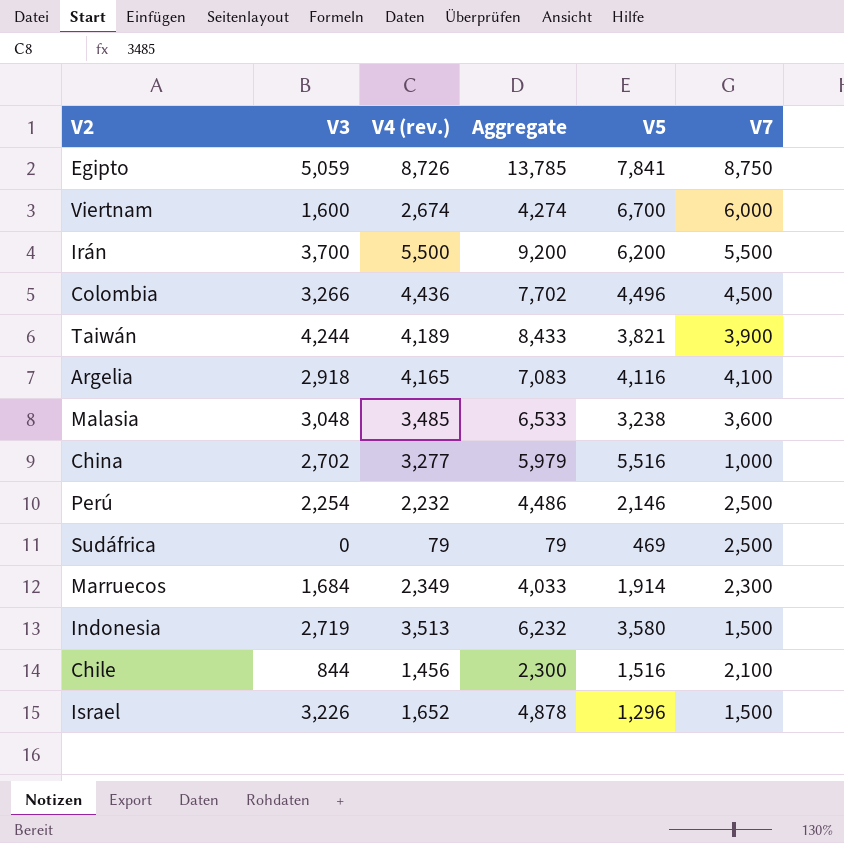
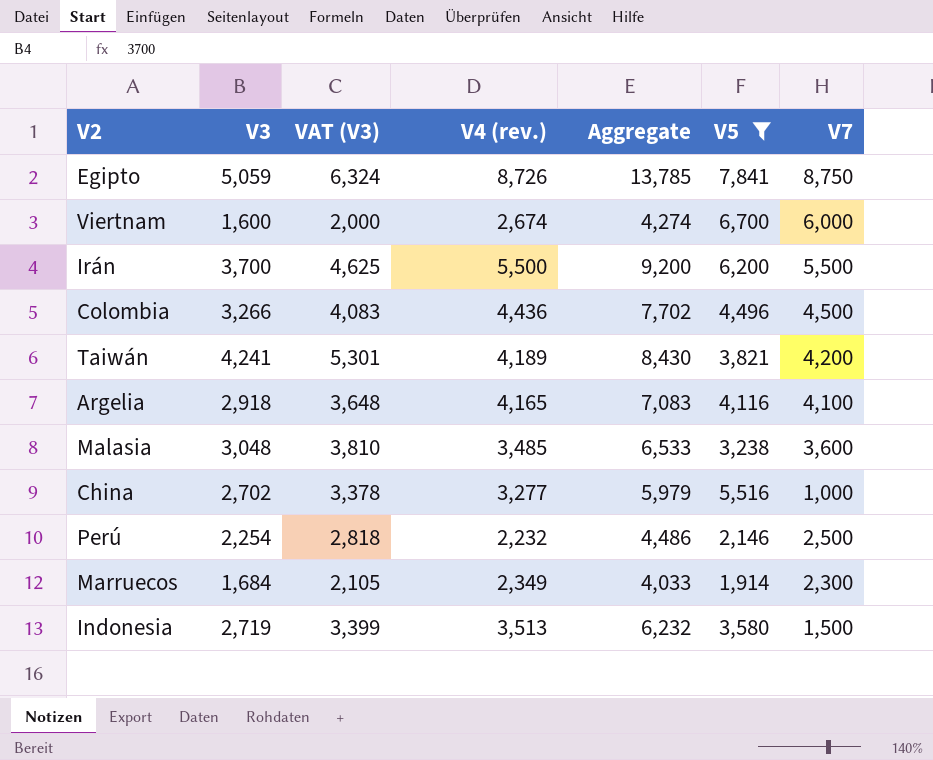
filter: none -> V5 >= 1,914
column VAT (V3) | formula: none -> [V3] * 1.25
Taiwán | V3: 4,244 -> 4,241
Taiwán | Aggregate: 8,433 -> 8,430
Taiwán | V7: 3,900 -> 4,200

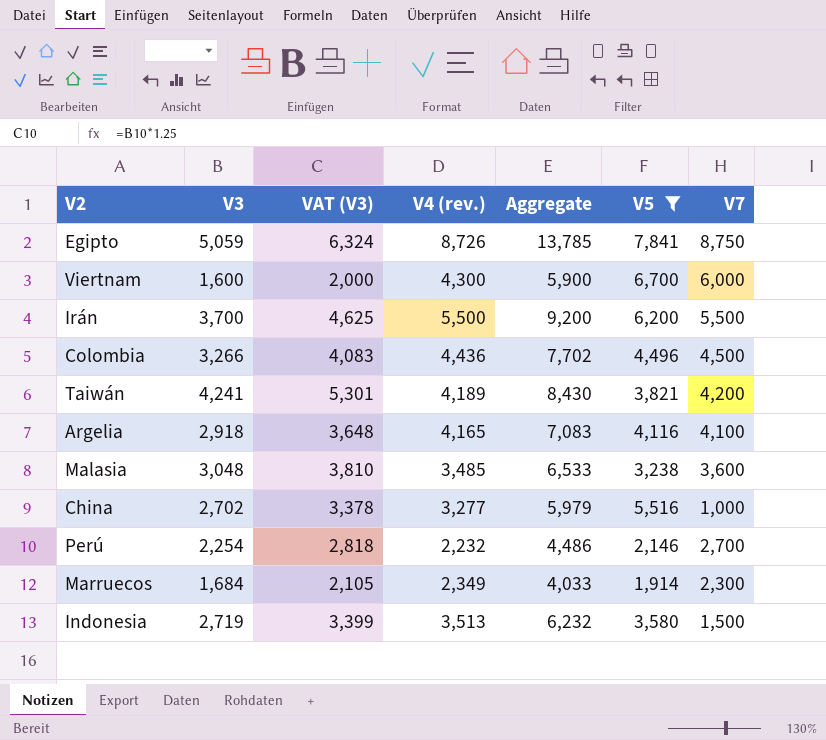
Viertnam | V4 (rev.): 2,674 -> 4,300
Viertnam | Aggregate: 4,274 -> 5,900
Perú | V7: 2,500 -> 2,700

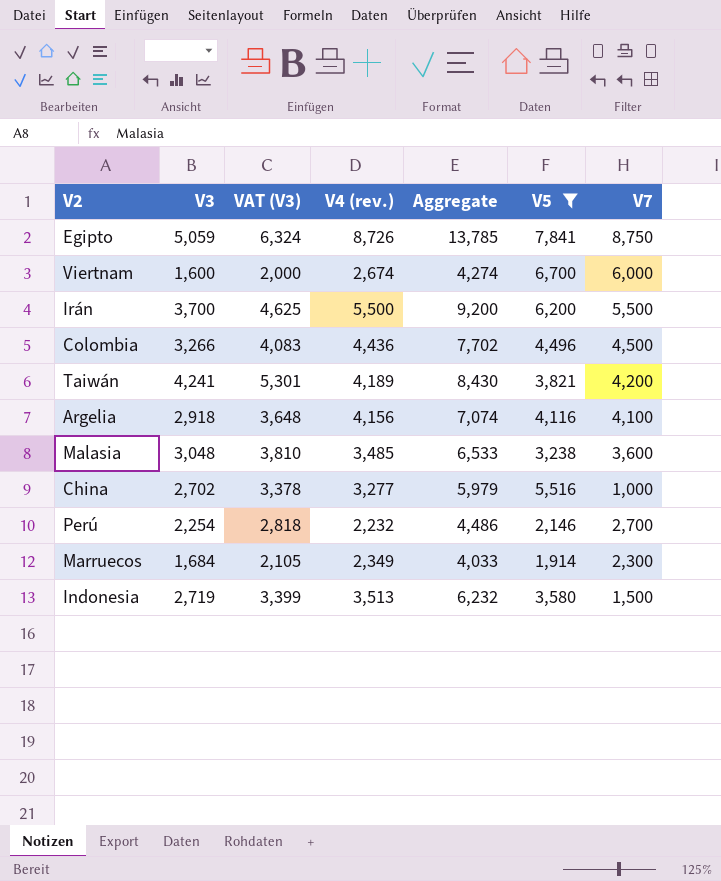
Viertnam | V4 (rev.): 4,300 -> 2,674
Viertnam | Aggregate: 5,900 -> 4,274
Argelia | V4 (rev.): 4,165 -> 4,156
Argelia | Aggregate: 7,083 -> 7,074

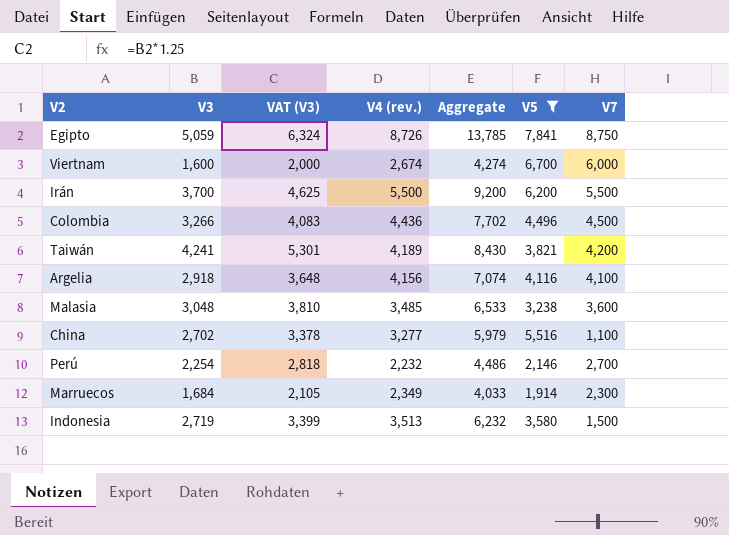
China | V7: 1,000 -> 1,100

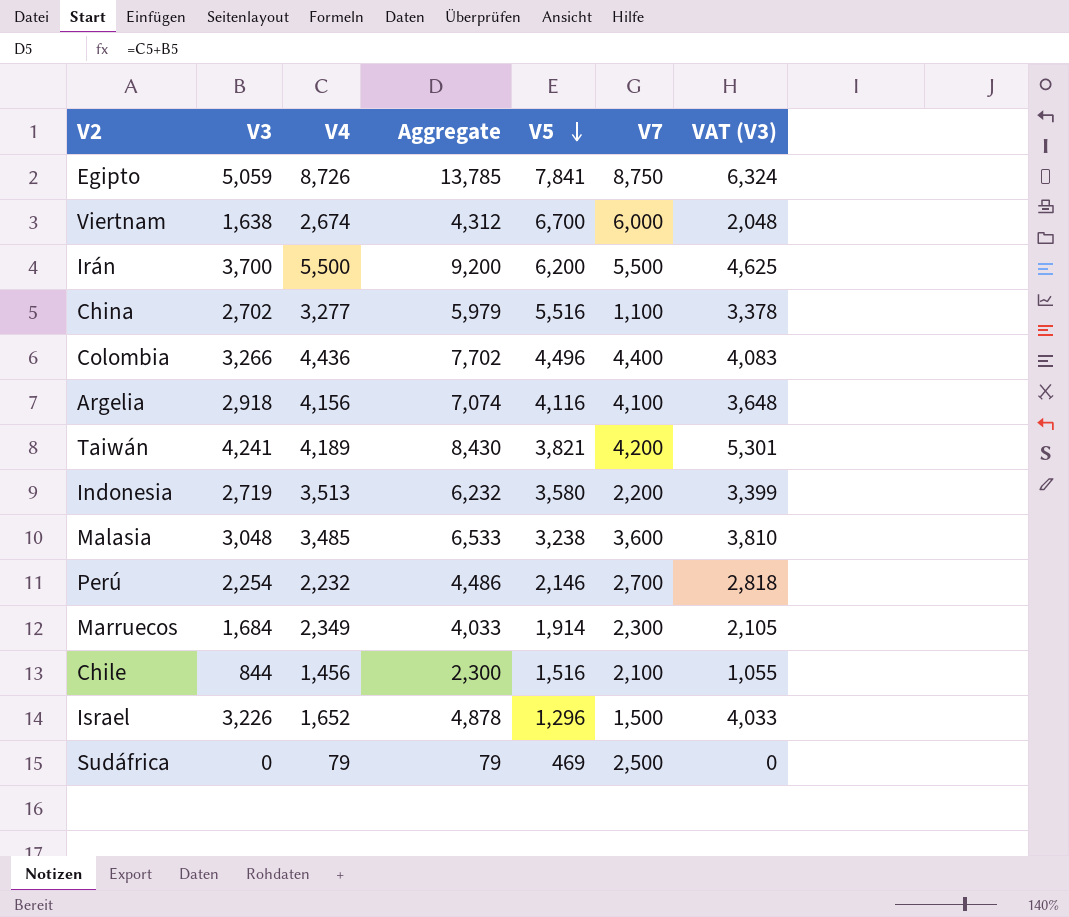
filter: V5 >= 1,914 -> none
row order: none -> V5 descending
column name: V4 (rev.) -> V4
column VAT (V3) | position: 3 -> 7
Viertnam | V3: 1,600 -> 1,638
Viertnam | Aggregate: 4,274 -> 4,312
Viertnam | VAT (V3): 2,000 -> 2,048
Colombia | V7: 4,500 -> 4,400
Indonesia | V7: 1,500 -> 2,200

